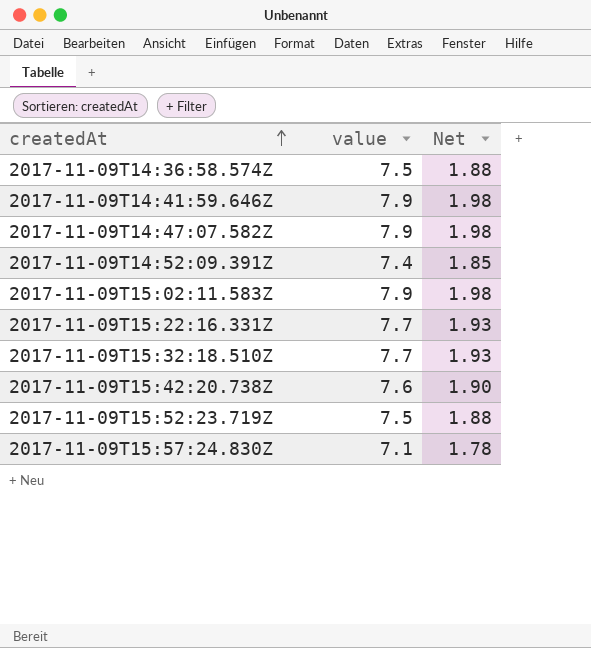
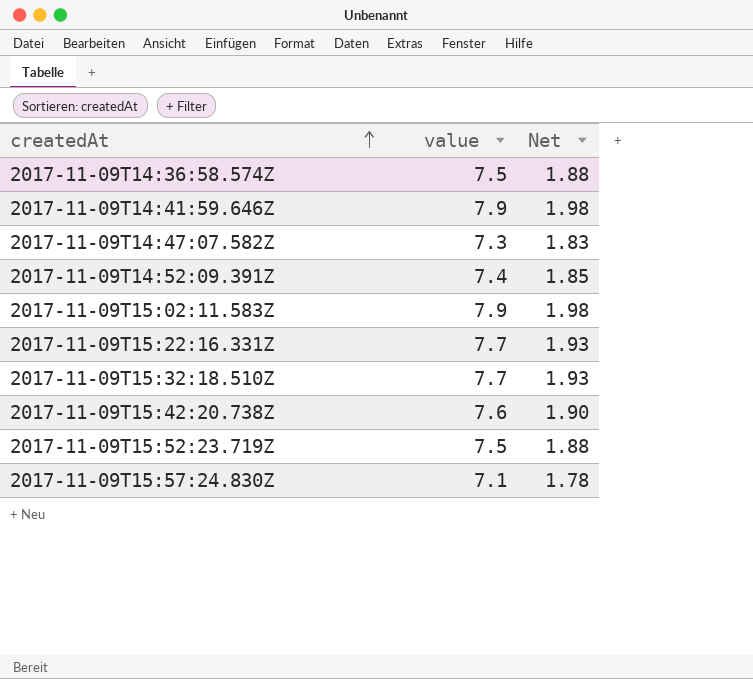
2017-11-09T14:47:07.582Z | value: 7.9 -> 7.3
2017-11-09T14:47:07.582Z | Net: 1.98 -> 1.83

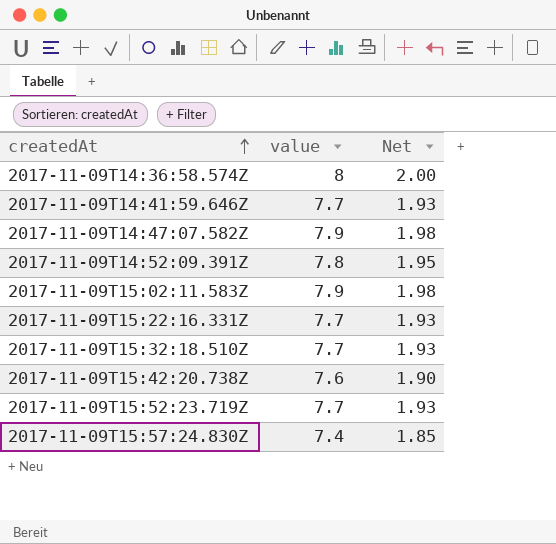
2017-11-09T14:36:58.574Z | value: 7.5 -> 8
2017-11-09T14:36:58.574Z | Net: 1.88 -> 2.00
2017-11-09T14:41:59.646Z | value: 7.9 -> 7.7
2017-11-09T14:41:59.646Z | Net: 1.98 -> 1.93
2017-11-09T14:47:07.582Z | value: 7.3 -> 7.9
2017-11-09T14:47:07.582Z | Net: 1.83 -> 1.98
2017-11-09T14:52:09.391Z | value: 7.4 -> 7.8
2017-11-09T14:52:09.391Z | Net: 1.85 -> 1.95
2017-11-09T15:52:23.719Z | value: 7.5 -> 7.7
2017-11-09T15:52:23.719Z | Net: 1.88 -> 1.93
2017-11-09T15:57:24.830Z | value: 7.1 -> 7.4
2017-11-09T15:57:24.830Z | Net: 1.78 -> 1.85

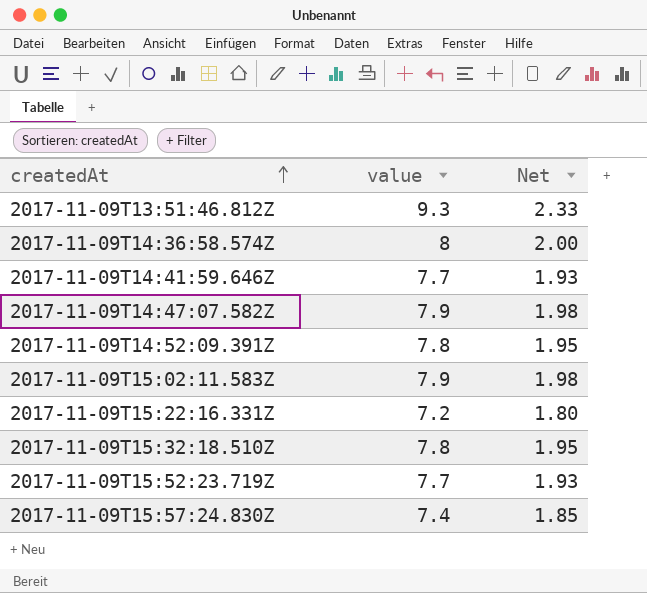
row 2017-11-09T15:42:20.738Z: 7.6 | 1.90 -> none
row 2017-11-09T13:51:46.812Z: none -> 9.3 | 2.33
2017-11-09T15:22:16.331Z | value: 7.7 -> 7.2
2017-11-09T15:22:16.331Z | Net: 1.93 -> 1.80
2017-11-09T15:32:18.510Z | value: 7.7 -> 7.8
2017-11-09T15:32:18.510Z | Net: 1.93 -> 1.95

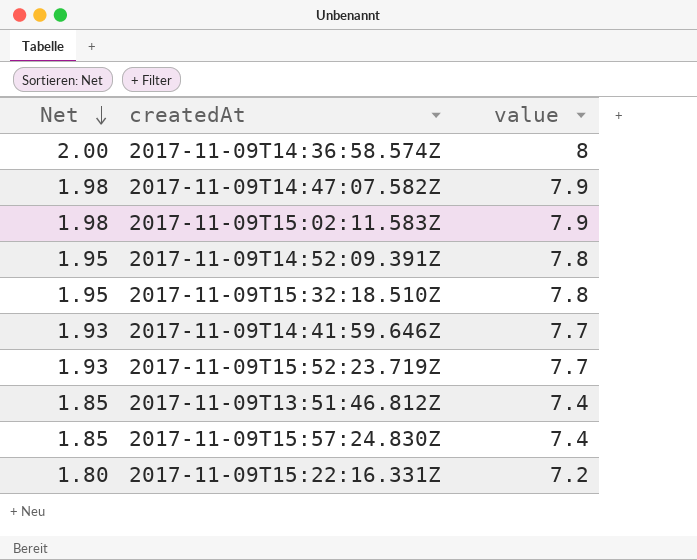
row order: createdAt ascending -> Net descending
column Net | position: 3 -> 1
2017-11-09T13:51:46.812Z | Net: 2.33 -> 1.85
2017-11-09T13:51:46.812Z | value: 9.3 -> 7.4

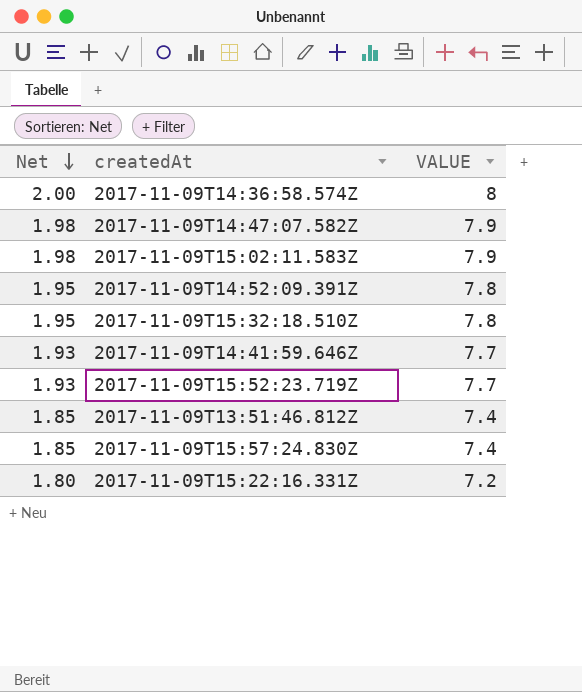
column name: value -> VALUE

